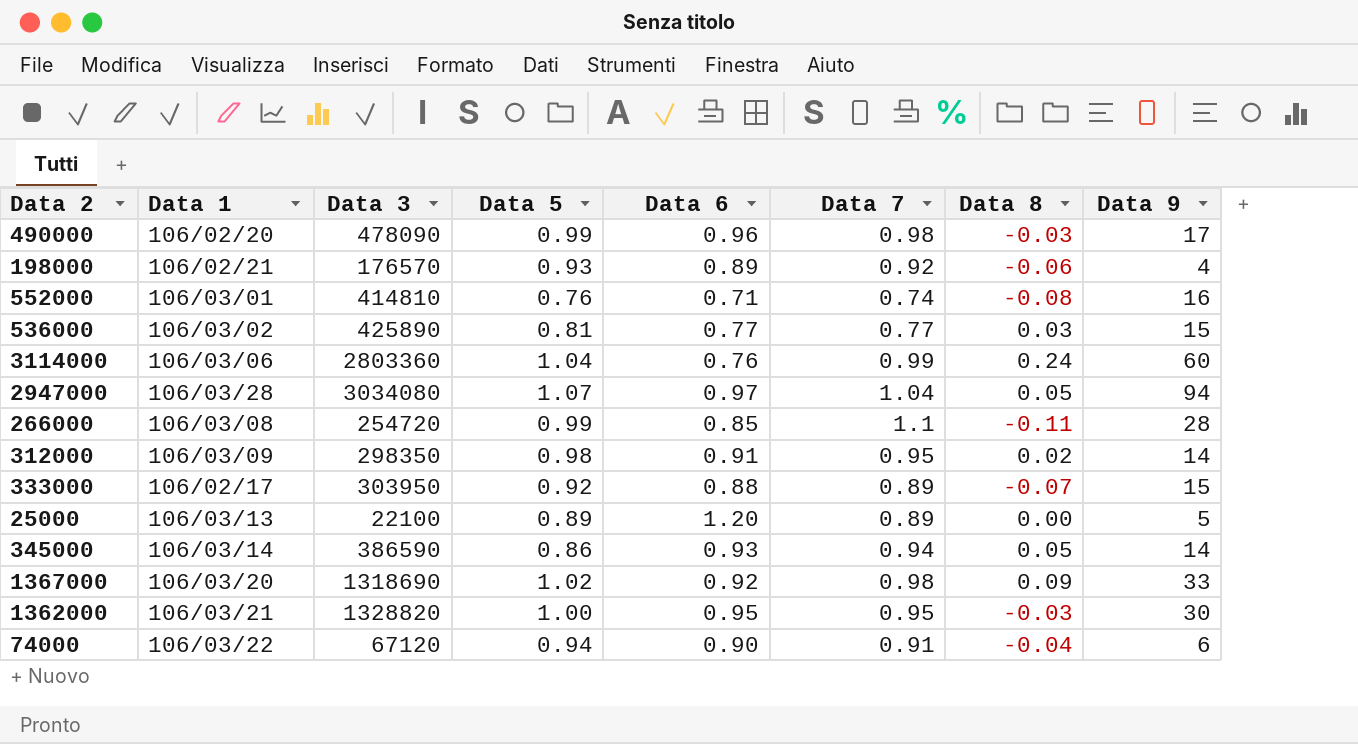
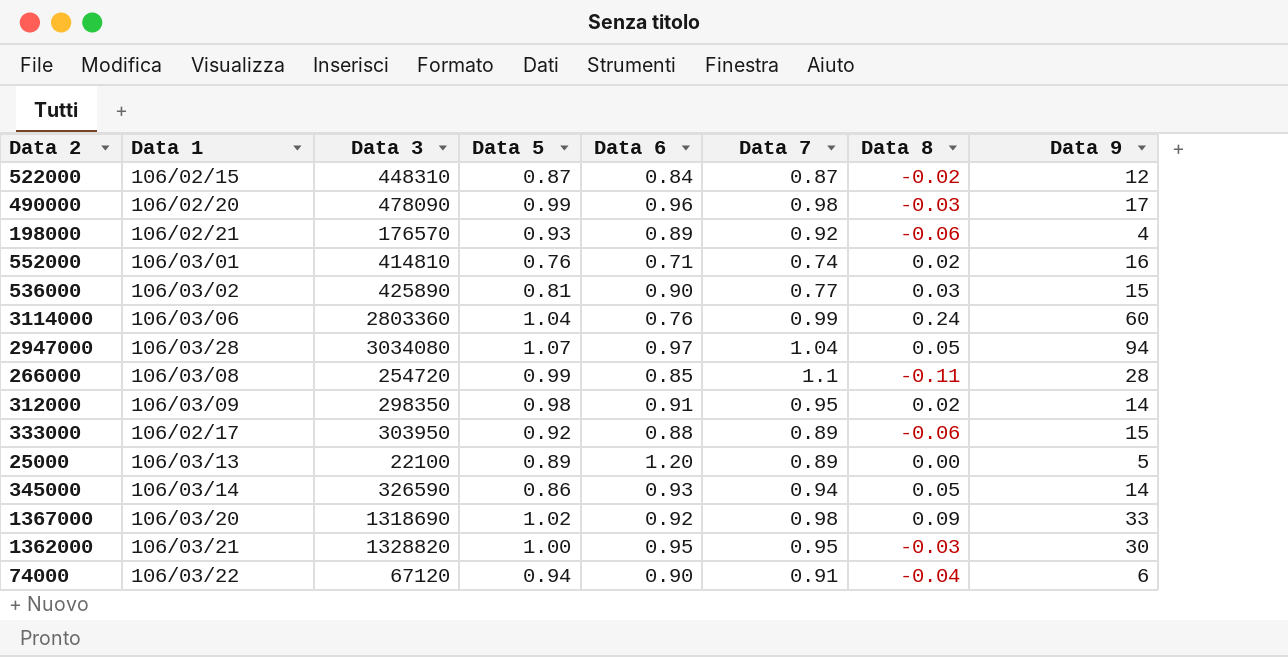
row 522000: none -> 106/02/15 | 448310 | 0.87 | 0.84 | 0.87 | -0.02 | 12
552000 | Data 8: -0.08 -> 0.02
536000 | Data 6: 0.77 -> 0.90
333000 | Data 8: -0.07 -> -0.06
345000 | Data 3: 386590 -> 326590

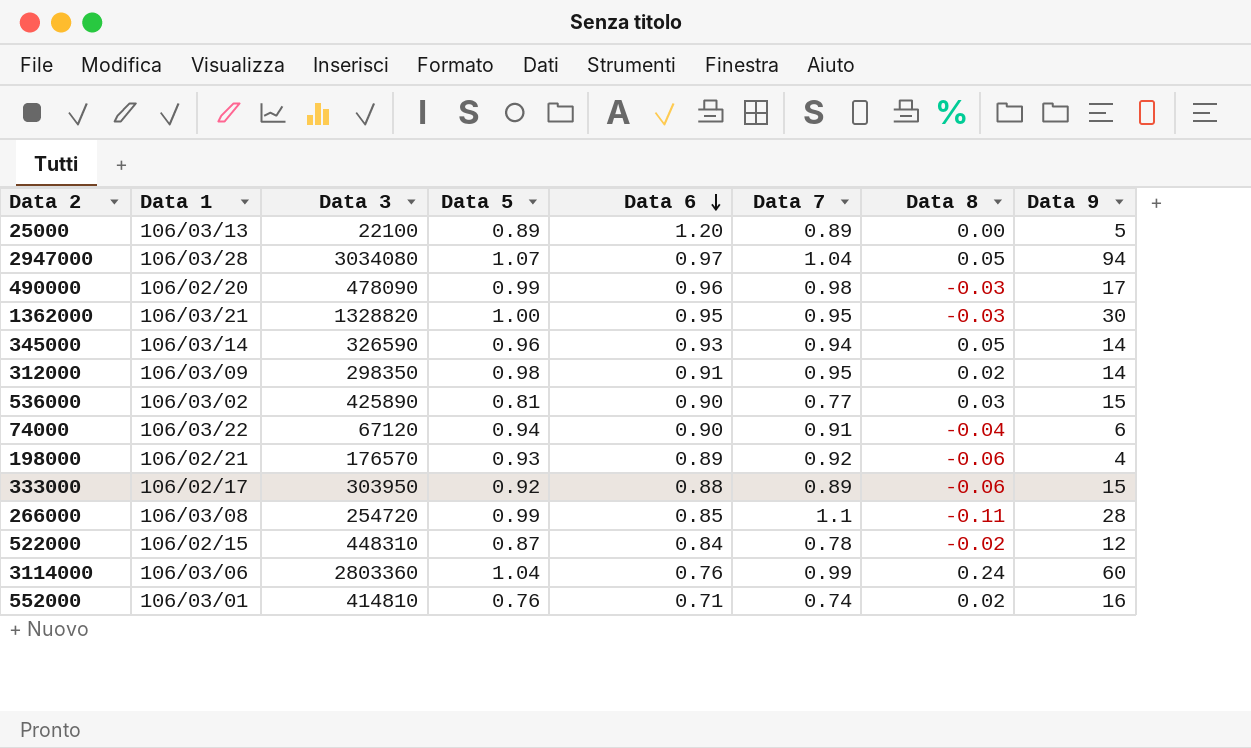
row order: none -> Data 6 descending
row 1367000: 106/03/20 | 1318690 | 1.02 | 0.92 | 0.98 | 0.09 | 33 -> none
345000 | Data 5: 0.86 -> 0.96
522000 | Data 7: 0.87 -> 0.78

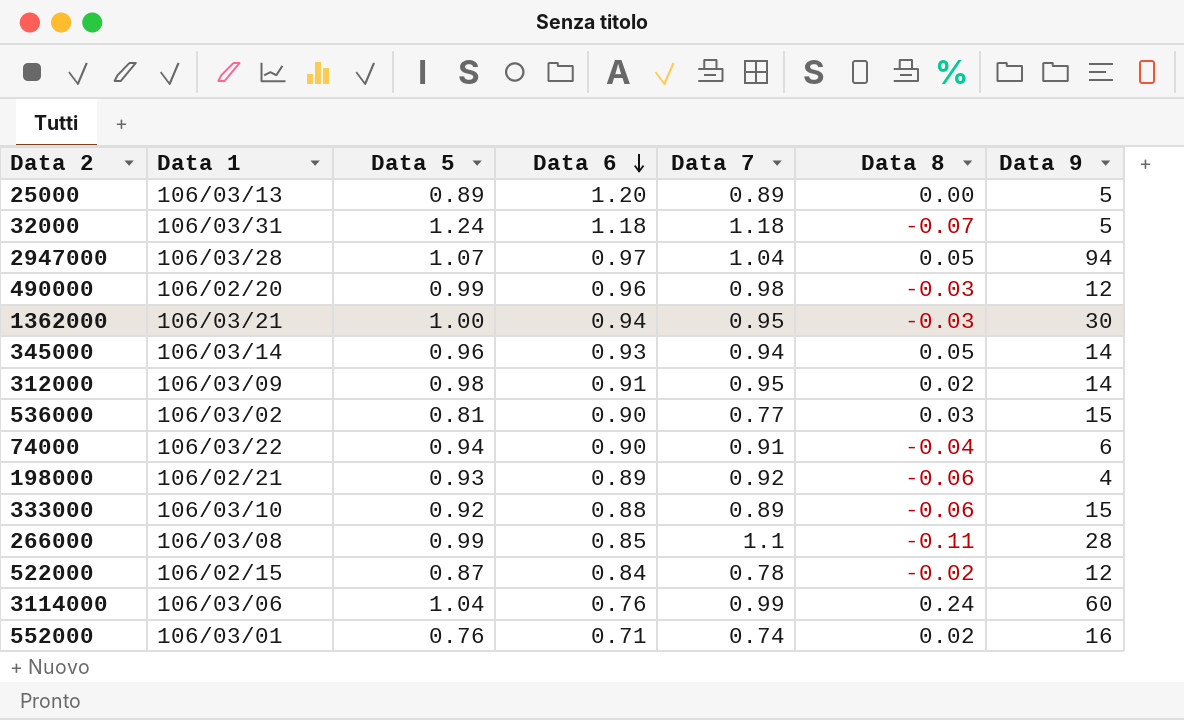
column Data 3 | position: 3 -> none
row 32000: none -> 106/03/31 | 1.24 | 1.18 | 1.18 | -0.07 | 5
490000 | Data 9: 17 -> 12
1362000 | Data 6: 0.95 -> 0.94
333000 | Data 1: 106/02/17 -> 106/03/10

